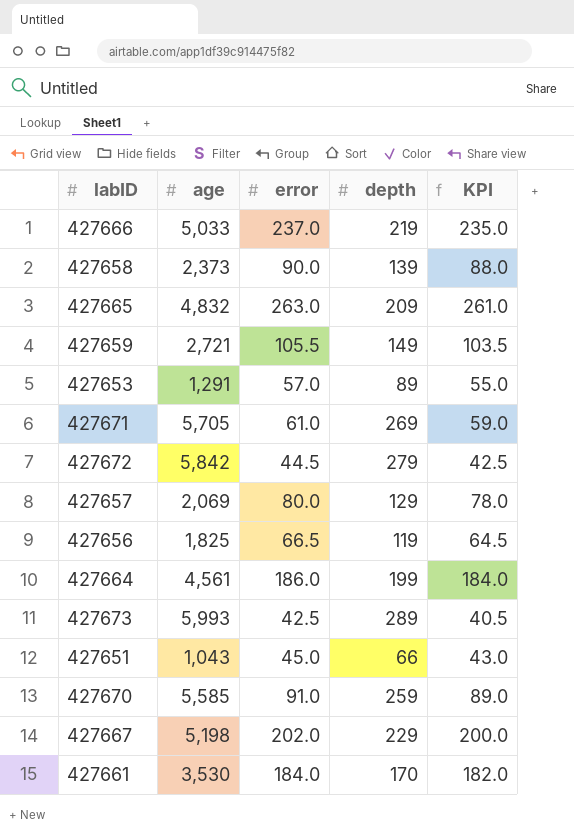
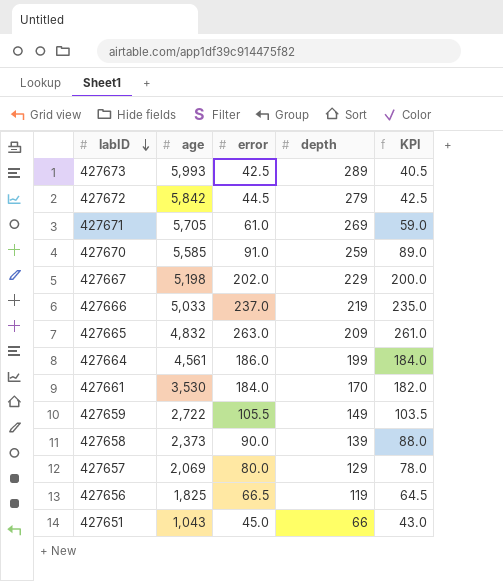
row order: none -> labID descending
row 427653: 1,291 | 57.0 | 89 | 55.0 -> none
427659 | age: 2,721 -> 2,722

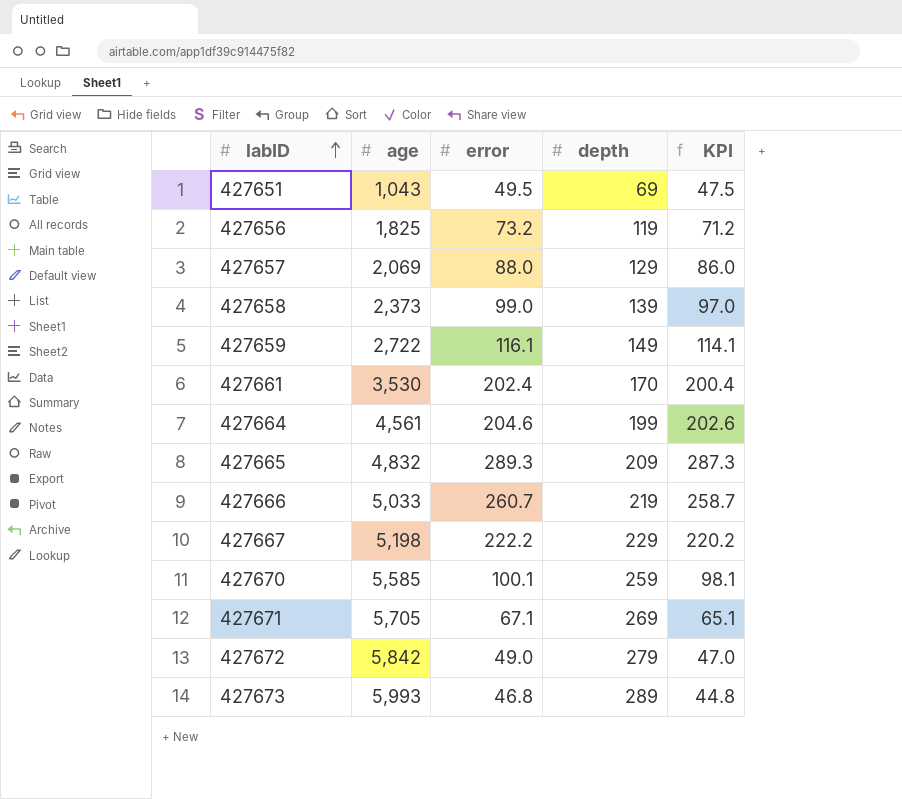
row order: labID descending -> labID ascending
427651 | error: 45.0 -> 49.5
427651 | depth: 66 -> 69
427651 | KPI: 43.0 -> 47.5
427656 | error: 66.5 -> 73.2
427656 | KPI: 64.5 -> 71.2
427657 | error: 80.0 -> 88.0
427657 | KPI: 78.0 -> 86.0
427658 | error: 90.0 -> 99.0
427658 | KPI: 88.0 -> 97.0
427659 | error: 105.5 -> 116.1
427659 | KPI: 103.5 -> 114.1
427661 | error: 184.0 -> 202.4
427661 | KPI: 182.0 -> 200.4
427664 | error: 186.0 -> 204.6
427664 | KPI: 184.0 -> 202.6
427665 | error: 263.0 -> 289.3
427665 | KPI: 261.0 -> 287.3
427666 | error: 237.0 -> 260.7
427666 | KPI: 235.0 -> 258.7
427667 | error: 202.0 -> 222.2
427667 | KPI: 200.0 -> 220.2
427670 | error: 91.0 -> 100.1
427670 | KPI: 89.0 -> 98.1
427671 | error: 61.0 -> 67.1
427671 | KPI: 59.0 -> 65.1
427672 | error: 44.5 -> 49.0
427672 | KPI: 42.5 -> 47.0
427673 | error: 42.5 -> 46.8
427673 | KPI: 40.5 -> 44.8

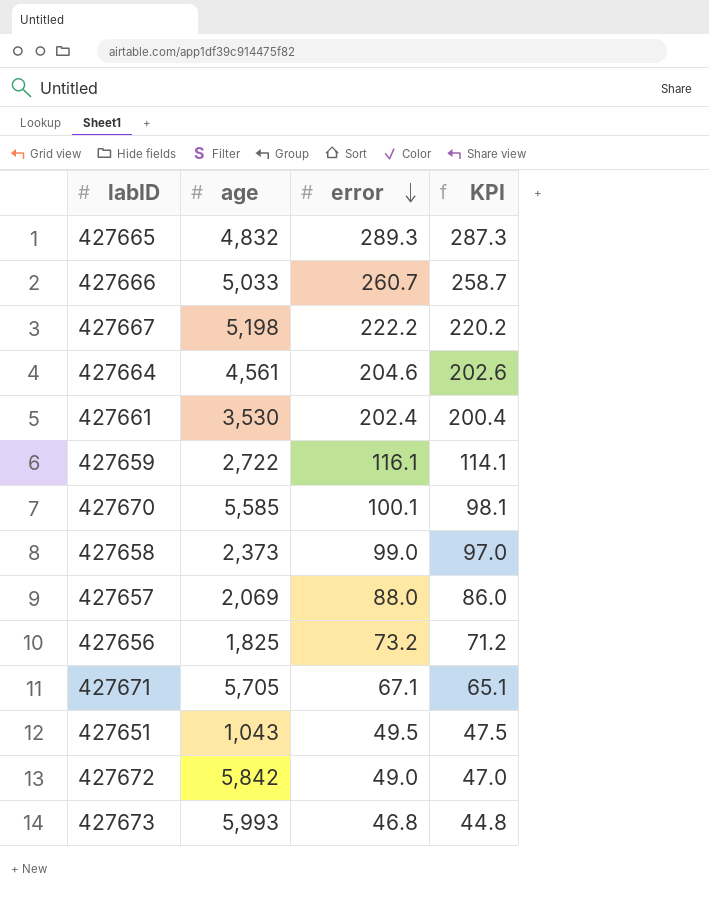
row order: labID ascending -> error descending
column depth | position: 4 -> none

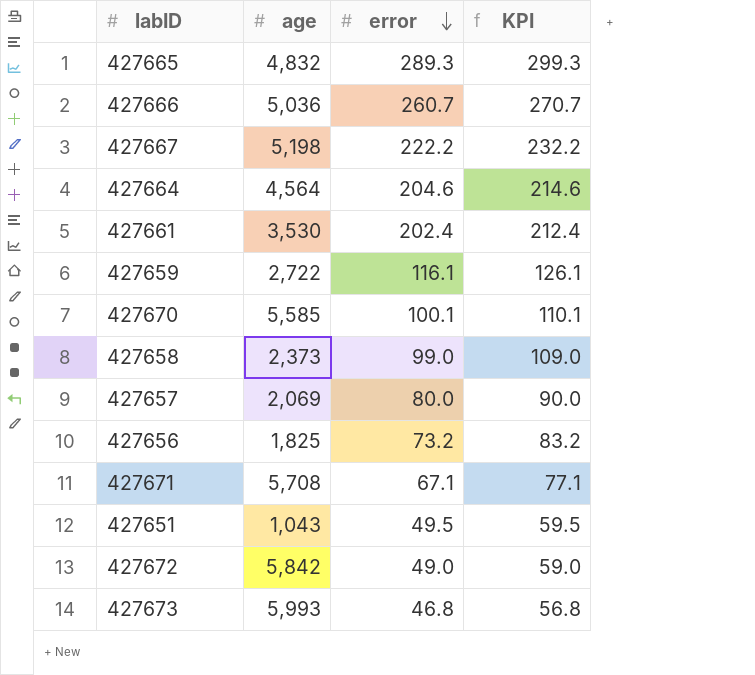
column KPI | formula: [error] - 2 -> [error] + 10
427666 | age: 5,033 -> 5,036
427664 | age: 4,561 -> 4,564
427657 | error: 88.0 -> 80.0
427671 | age: 5,705 -> 5,708

